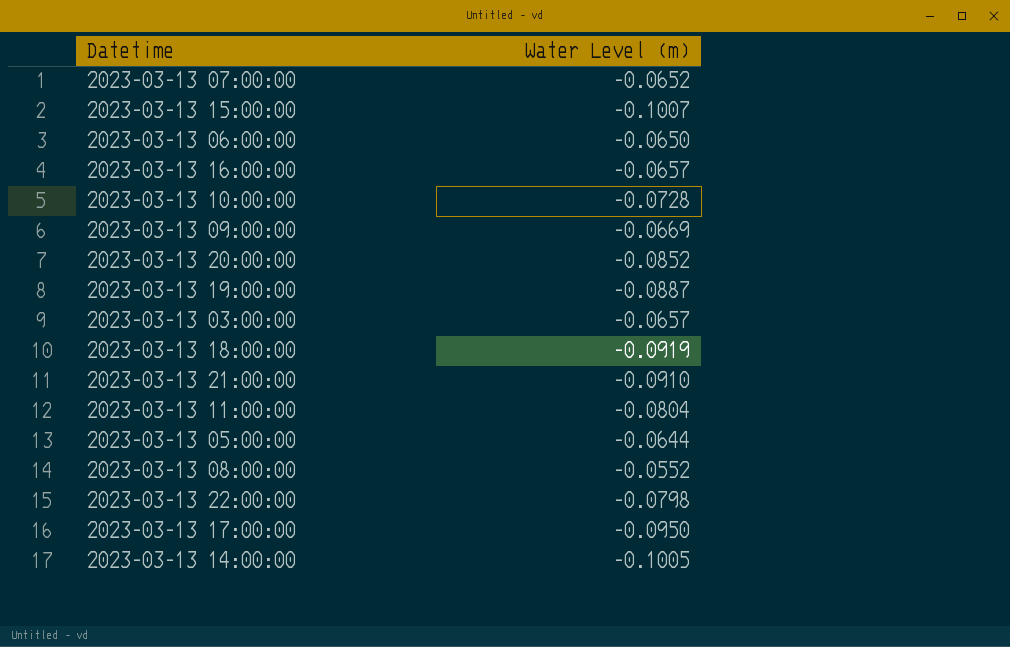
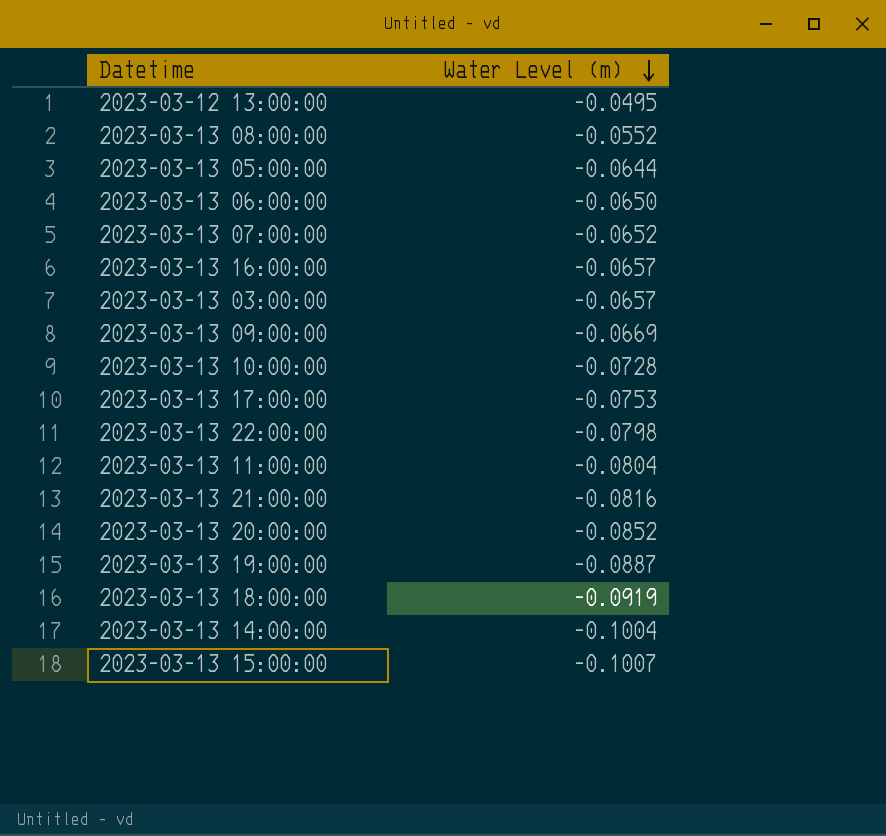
row order: none -> Water Level (m) descending
row 2023-03-12 13:00:00: none -> -0.0495
2023-03-13 17:00:00 | Water Level (m): -0.0950 -> -0.0753
2023-03-13 21:00:00 | Water Level (m): -0.0910 -> -0.0816
2023-03-13 14:00:00 | Water Level (m): -0.1005 -> -0.1004

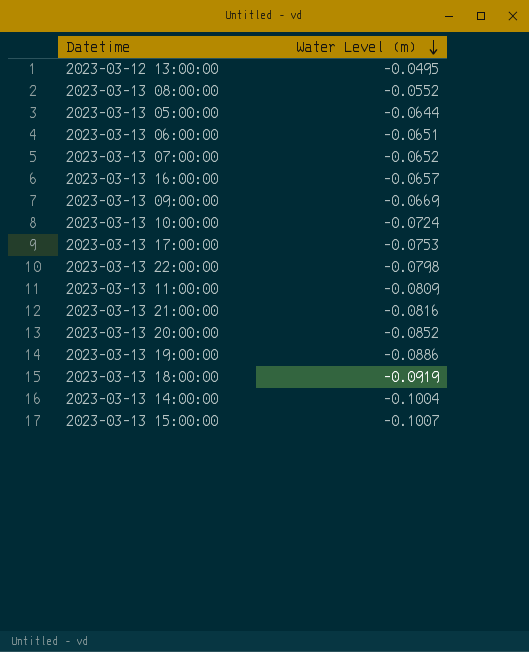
row 2023-03-13 03:00:00: -0.0657 -> none
2023-03-13 06:00:00 | Water Level (m): -0.0650 -> -0.0651
2023-03-13 10:00:00 | Water Level (m): -0.0728 -> -0.0724
2023-03-13 11:00:00 | Water Level (m): -0.0804 -> -0.0809
2023-03-13 19:00:00 | Water Level (m): -0.0887 -> -0.0886

